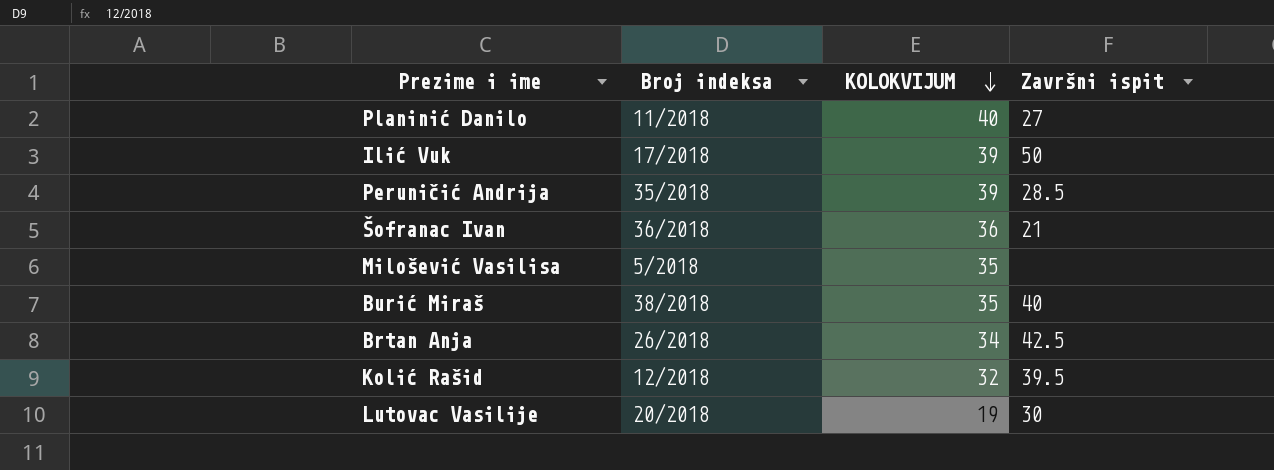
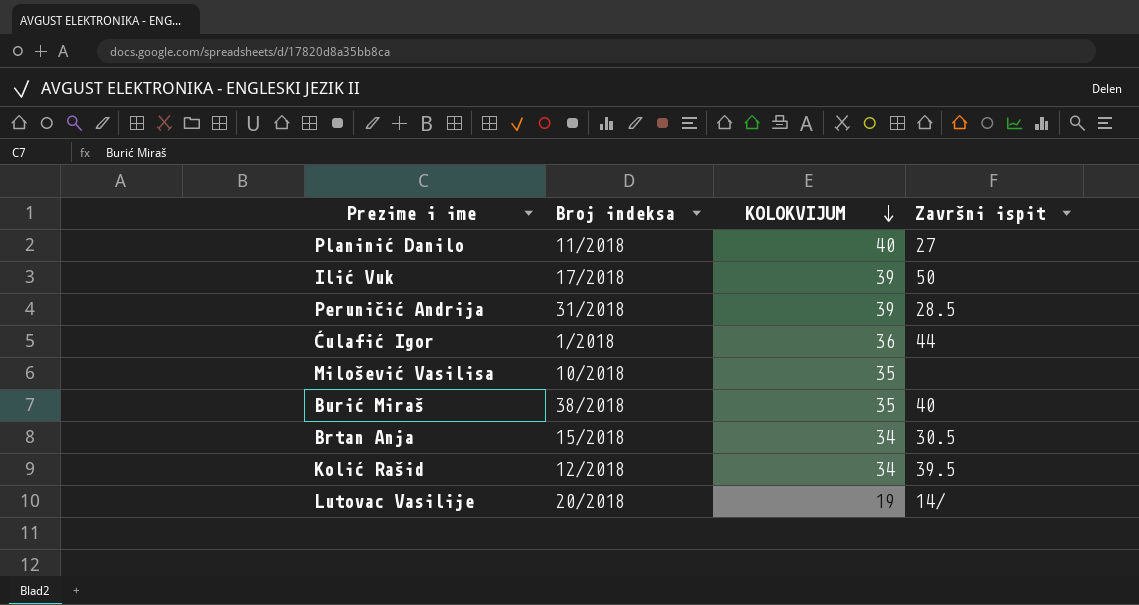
row Šofranac Ivan: 36/2018 | 36 | 21 -> none
Peruničić Andrija | Broj indeksa: 35/2018 -> 31/2018
row Ćulafić Igor: none -> 1/2018 | 36 | 44
Milošević Vasilisa | Broj indeksa: 5/2018 -> 10/2018
Brtan Anja | Broj indeksa: 26/2018 -> 15/2018
Brtan Anja | Završni ispit: 42.5 -> 30.5
Kolić Rašid | KOLOKVIJUM: 32 -> 34
Lutovac Vasilije | Završni ispit: 30 -> 14/

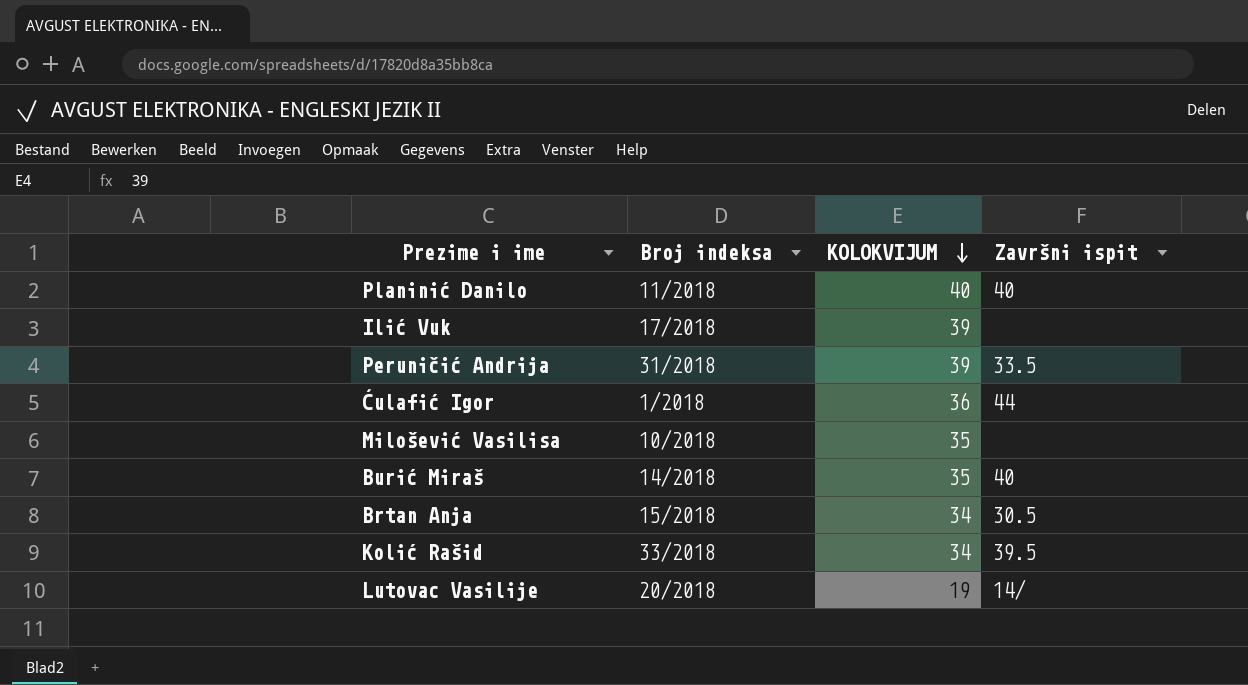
Planinić Danilo | Završni ispit: 27 -> 40
Ilić Vuk | Završni ispit: 50 -> none
Peruničić Andrija | Završni ispit: 28.5 -> 33.5
Burić Miraš | Broj indeksa: 38/2018 -> 14/2018
Kolić Rašid | Broj indeksa: 12/2018 -> 33/2018

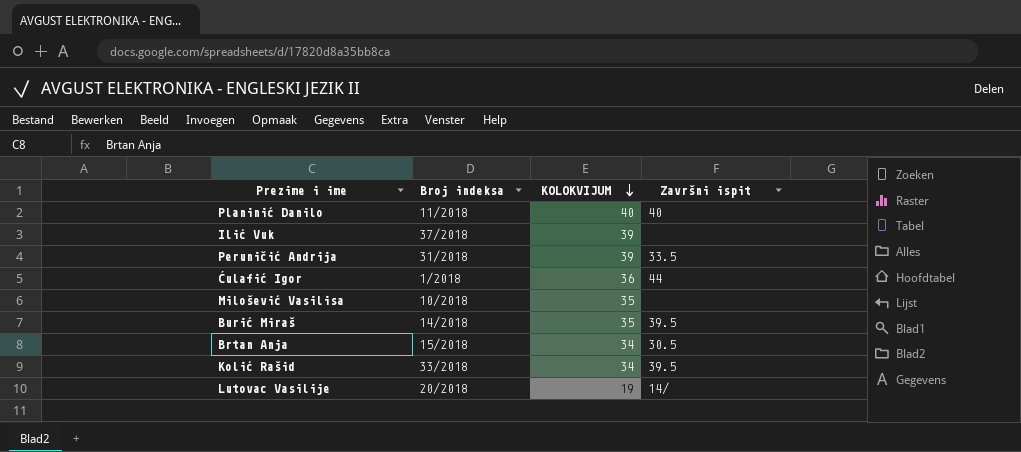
Ilić Vuk | Broj indeksa: 17/2018 -> 37/2018
Burić Miraš | Završni ispit: 40 -> 39.5

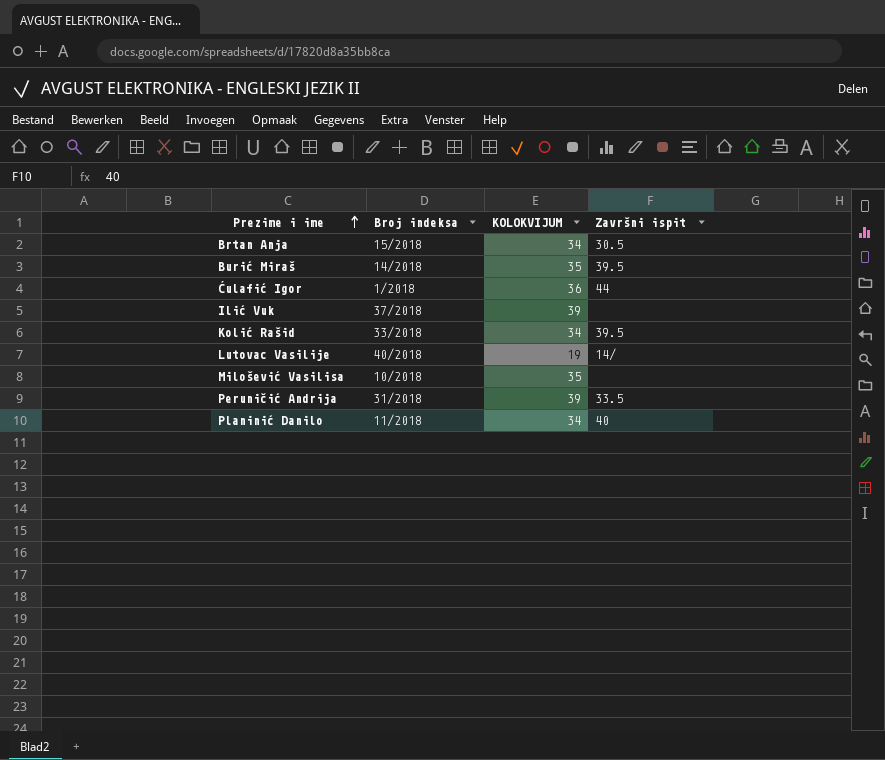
row order: KOLOKVIJUM descending -> Prezime i ime ascending
Lutovac Vasilije | Broj indeksa: 20/2018 -> 40/2018
Planinić Danilo | KOLOKVIJUM: 40 -> 34

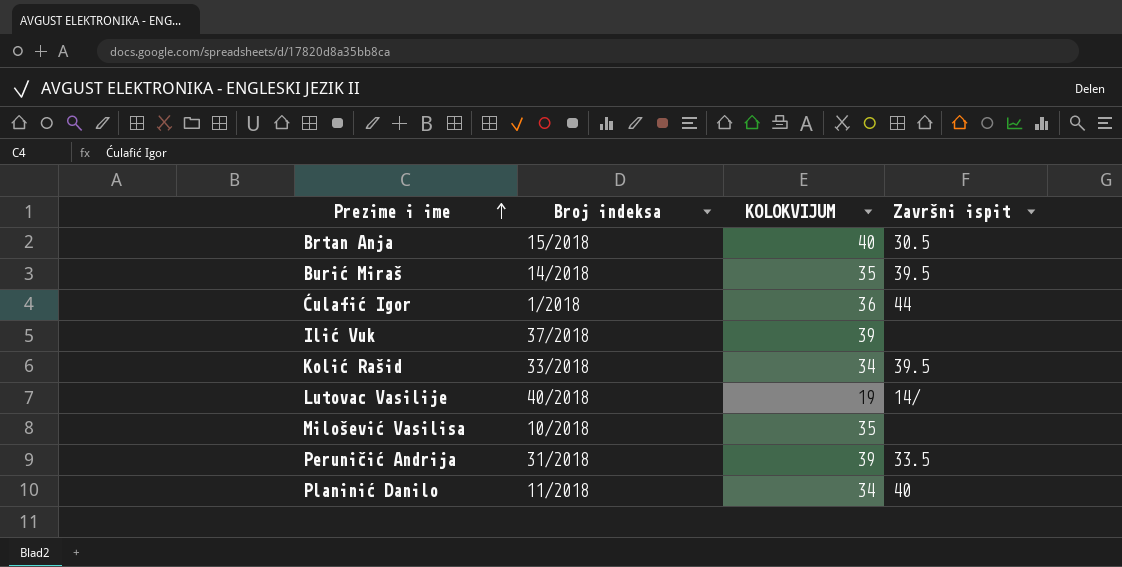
Brtan Anja | KOLOKVIJUM: 34 -> 40

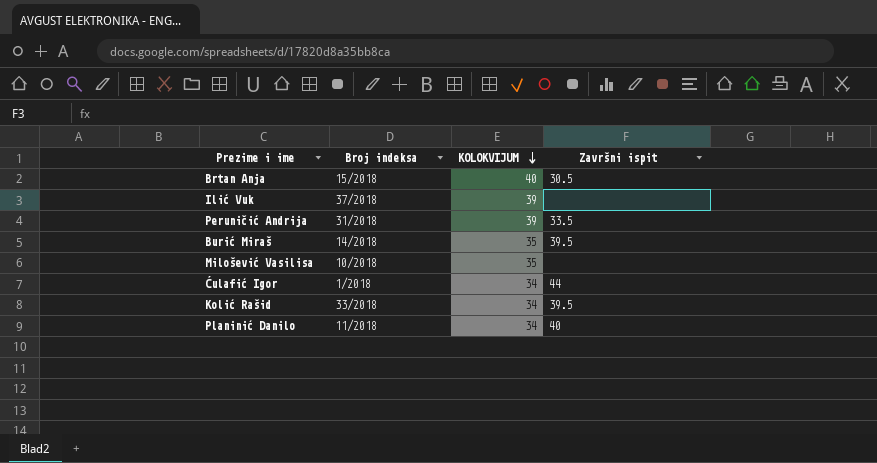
row order: Prezime i ime ascending -> KOLOKVIJUM descending
row Lutovac Vasilije: 40/2018 | 19 | 14/ -> none
Ćulafić Igor | KOLOKVIJUM: 36 -> 34

